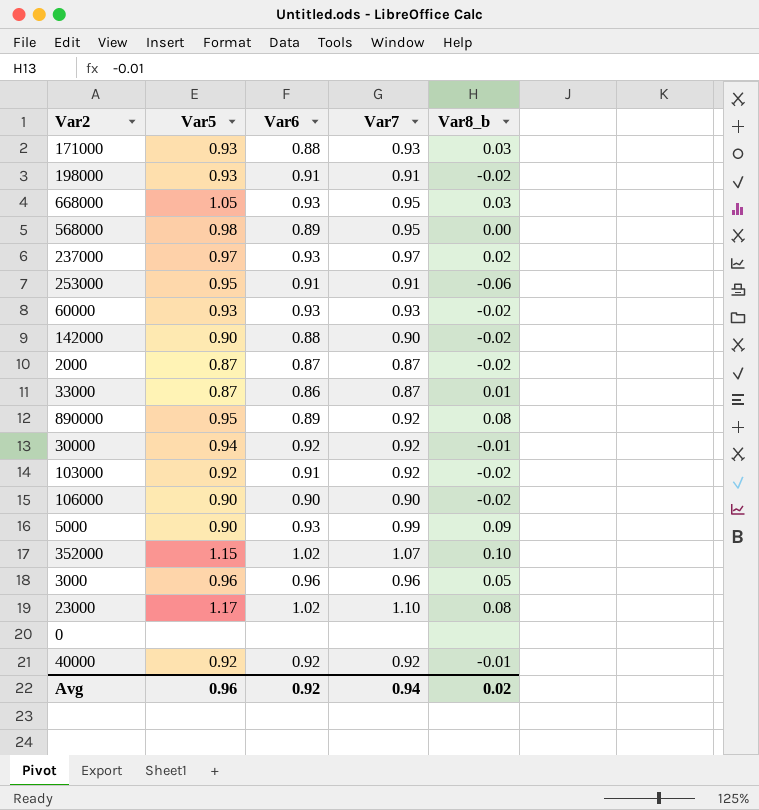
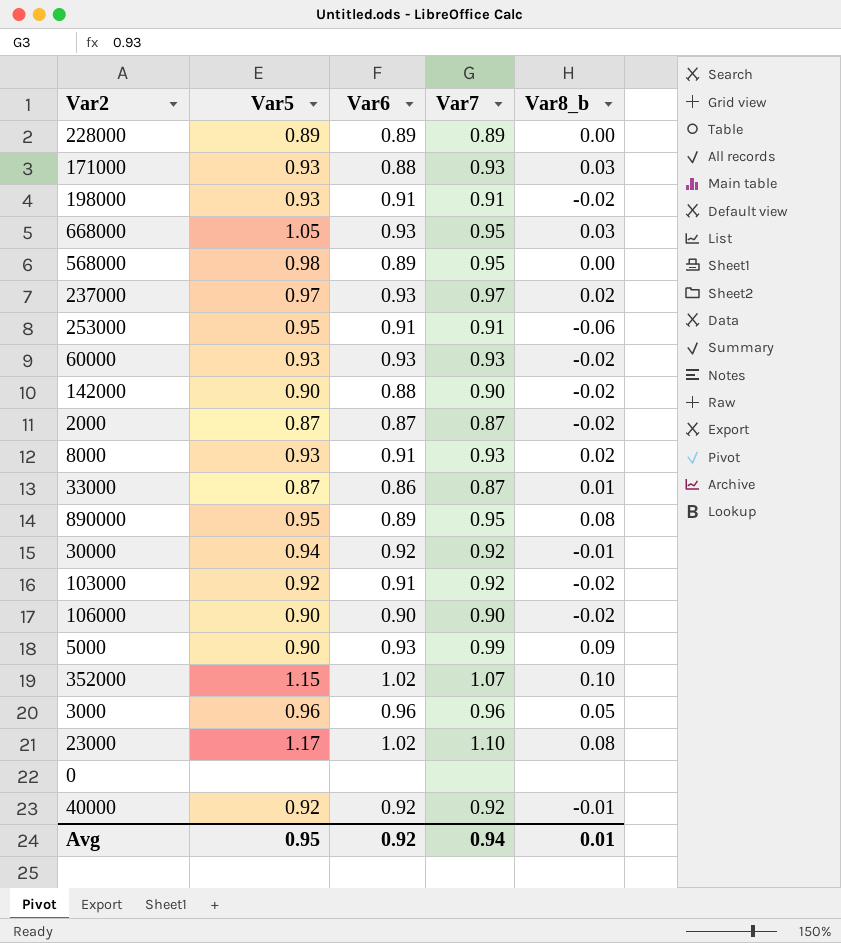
row 228000: none -> 0.89 | 0.89 | 0.89 | 0.00
row 8000: none -> 0.93 | 0.91 | 0.93 | 0.02
890000 | Var7: 0.92 -> 0.95
Avg | Var5: 0.96 -> 0.95
Avg | Var8_b: 0.02 -> 0.01

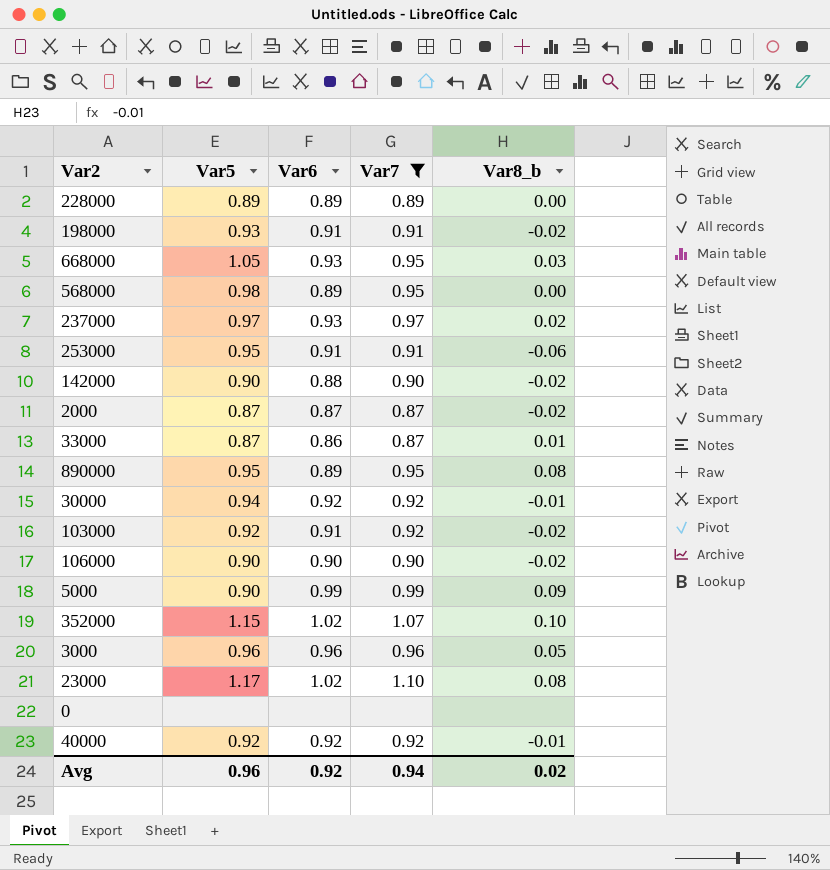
filter: none -> Var7 != 0.93
5000 | Var6: 0.93 -> 0.99
Avg | Var5: 0.95 -> 0.96
Avg | Var8_b: 0.01 -> 0.02

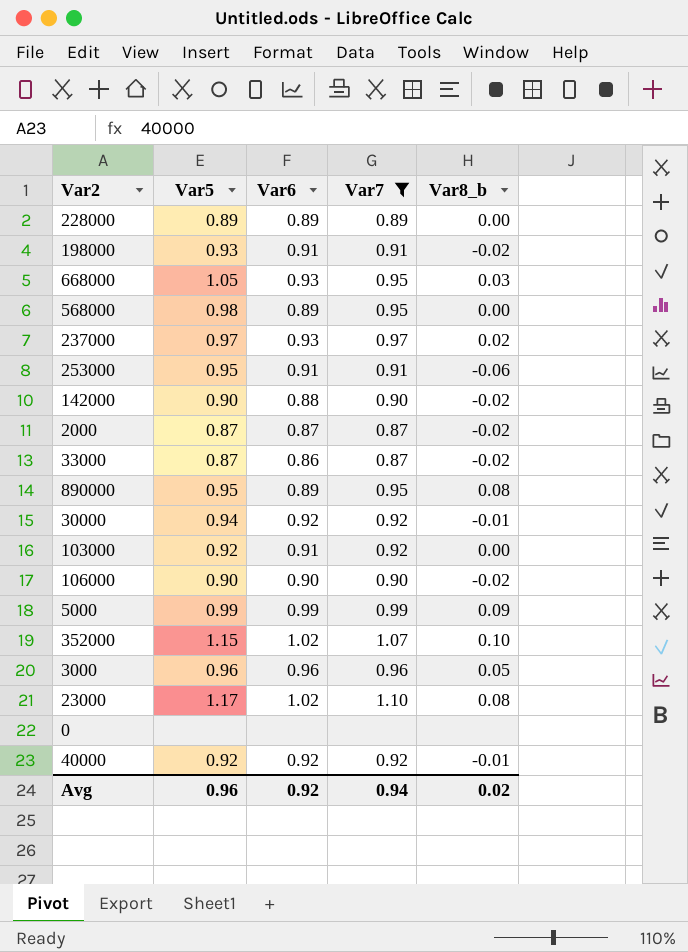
33000 | Var8_b: 0.01 -> -0.02
103000 | Var8_b: -0.02 -> 0.00
5000 | Var5: 0.90 -> 0.99

